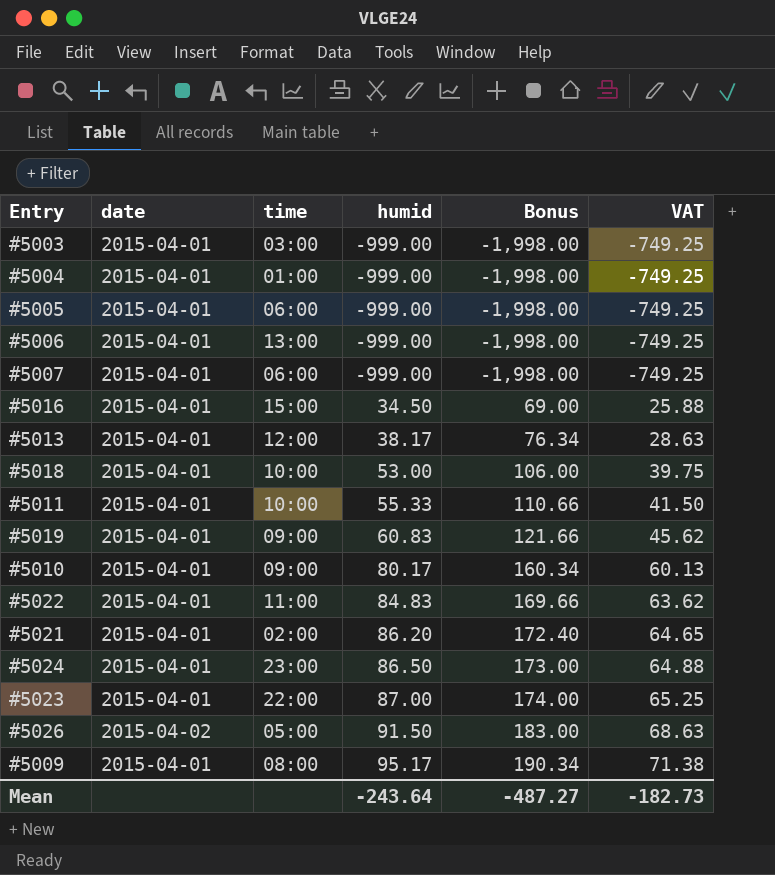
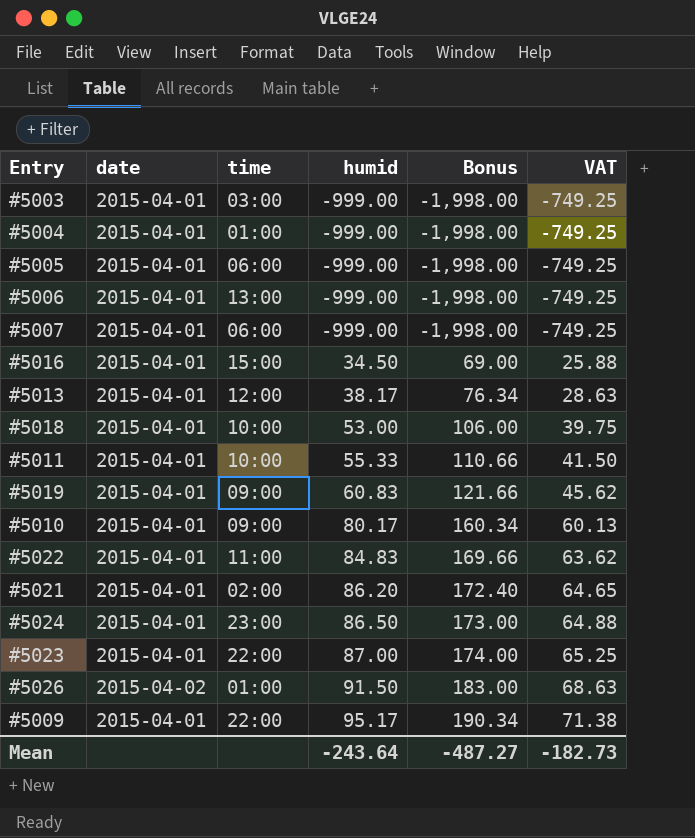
#5026 | time: 05:00 -> 01:00
#5009 | time: 08:00 -> 22:00

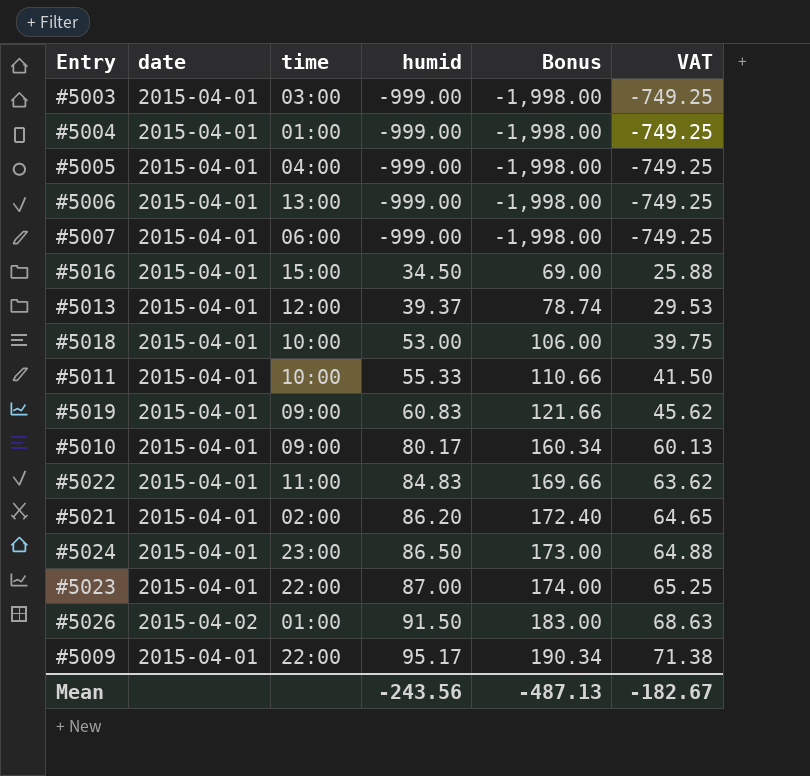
#5005 | time: 06:00 -> 04:00
#5013 | humid: 38.17 -> 39.37
#5013 | Bonus: 76.34 -> 78.74
#5013 | VAT: 28.63 -> 29.53
Mean | humid: -243.64 -> -243.56
Mean | Bonus: -487.27 -> -487.13
Mean | VAT: -182.73 -> -182.67

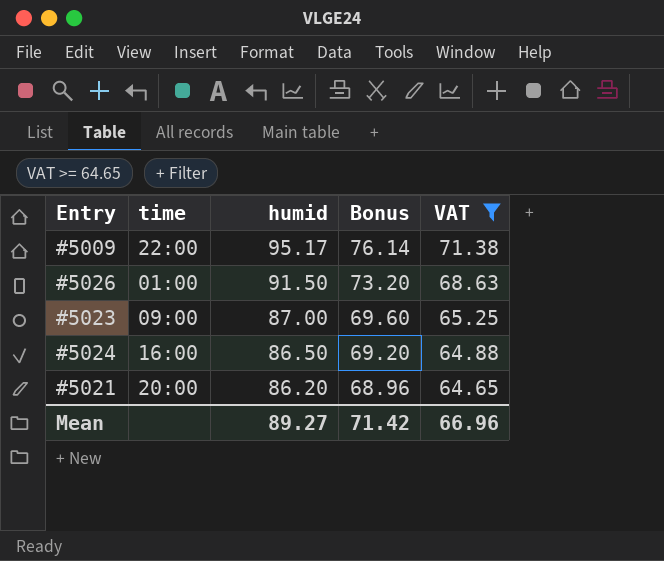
filter: none -> VAT >= 64.65
row order: humid ascending -> humid descending
column date | position: 2 -> none
column Bonus | formula: [humid] * 2 -> [humid] * 0.8
#5023 | time: 22:00 -> 09:00
#5024 | time: 23:00 -> 16:00
#5021 | time: 02:00 -> 20:00
Mean | humid: -243.56 -> 89.27
Mean | Bonus: -487.13 -> 71.42
Mean | VAT: -182.67 -> 66.96

